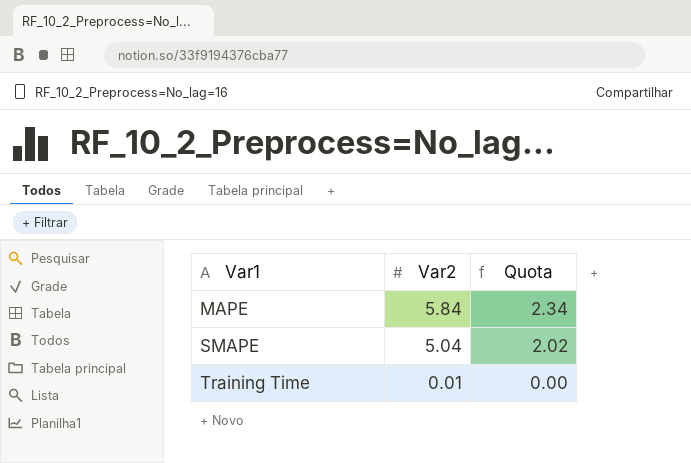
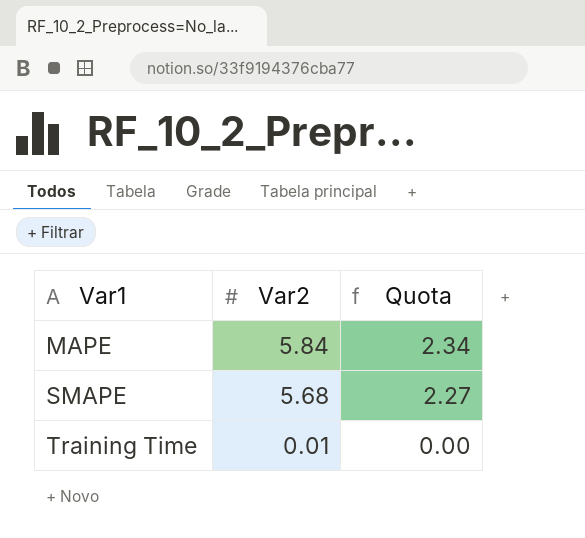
SMAPE | Var2: 5.04 -> 5.68
SMAPE | Quota: 2.02 -> 2.27

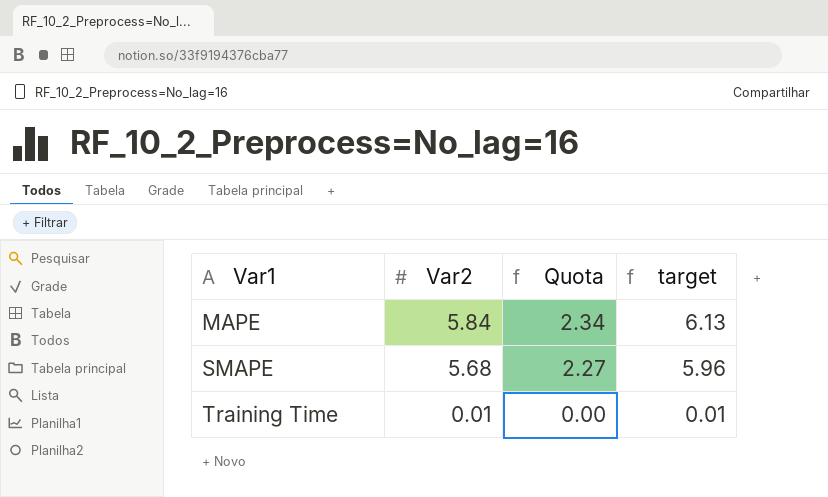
column target | formula: none -> [Var2] * 1.05

